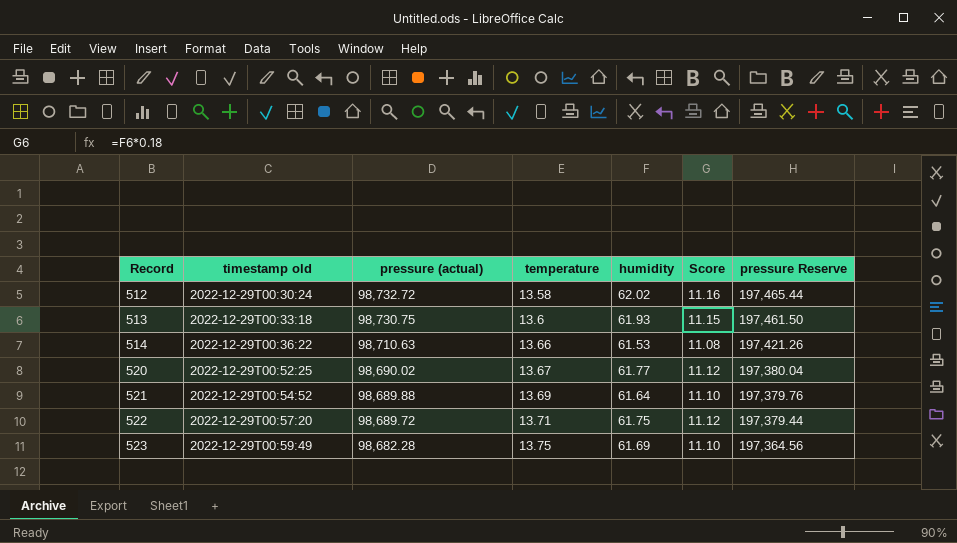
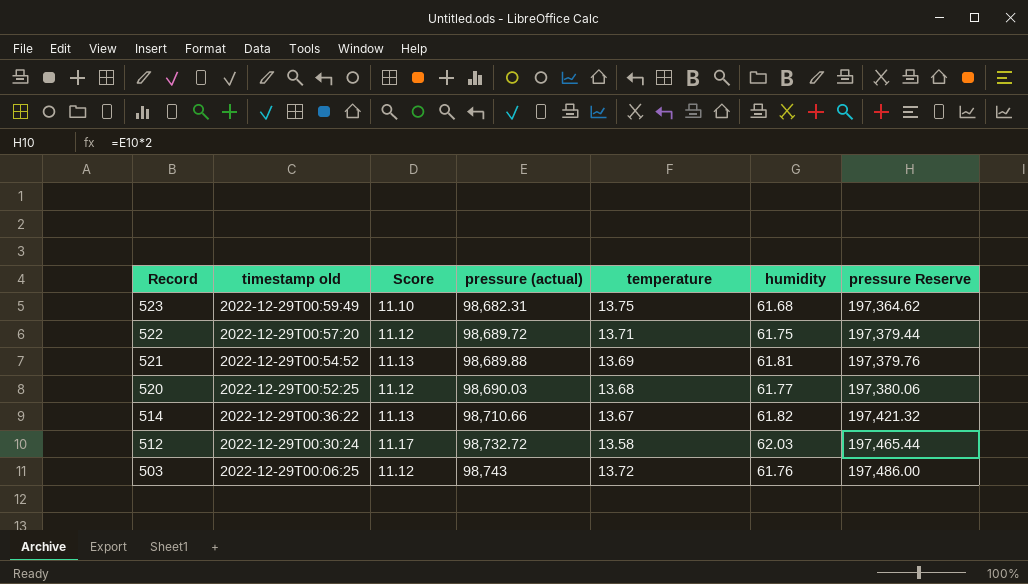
row order: Record ascending -> Record descending
column Score | position: 6 -> 3
row 513: 2022-12-29T00:33:18 | 98,730.75 | 13.6 | 61.93 | 11.15 | 197,461.50 -> none
523 | pressure (actual): 98,682.28 -> 98,682.31
523 | humidity: 61.69 -> 61.68
523 | pressure Reserve: 197,364.56 -> 197,364.62
521 | Score: 11.10 -> 11.13
521 | humidity: 61.64 -> 61.81
520 | pressure (actual): 98,690.02 -> 98,690.03
520 | temperature: 13.67 -> 13.68
520 | pressure Reserve: 197,380.04 -> 197,380.06
514 | Score: 11.08 -> 11.13
514 | pressure (actual): 98,710.63 -> 98,710.66
514 | temperature: 13.66 -> 13.67
514 | humidity: 61.53 -> 61.82
514 | pressure Reserve: 197,421.26 -> 197,421.32
512 | Score: 11.16 -> 11.17
512 | humidity: 62.02 -> 62.03
row 503: none -> 2022-12-29T00:06:25 | 11.12 | 98,743 | 13.72 | 61.76 | 197,486.00

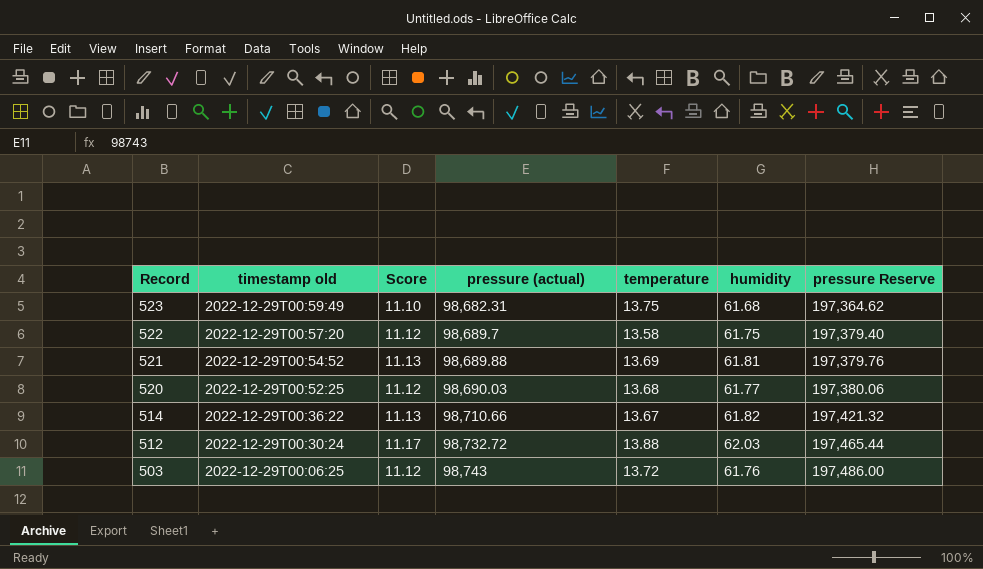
522 | pressure (actual): 98,689.72 -> 98,689.7
522 | temperature: 13.71 -> 13.58
522 | pressure Reserve: 197,379.44 -> 197,379.40
512 | temperature: 13.58 -> 13.88

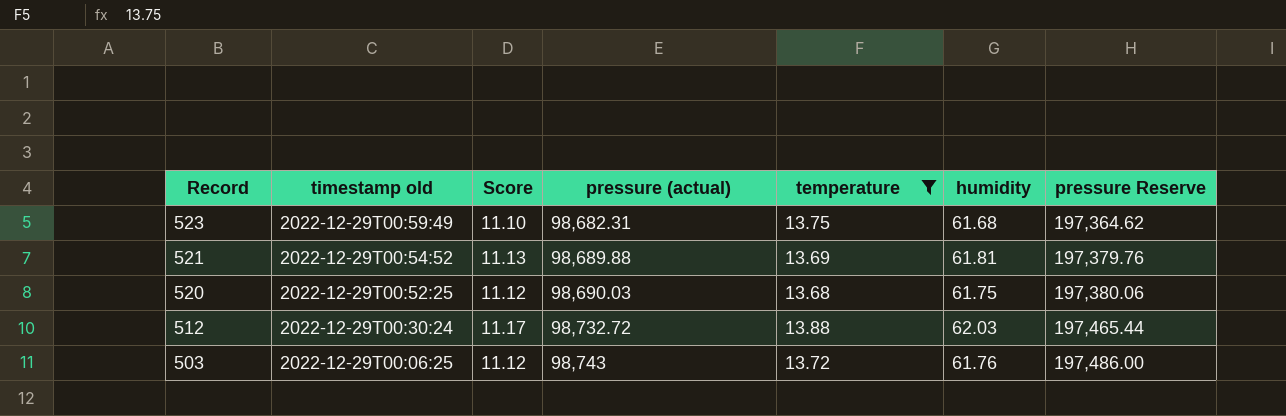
filter: none -> temperature >= 13.68
520 | humidity: 61.77 -> 61.75

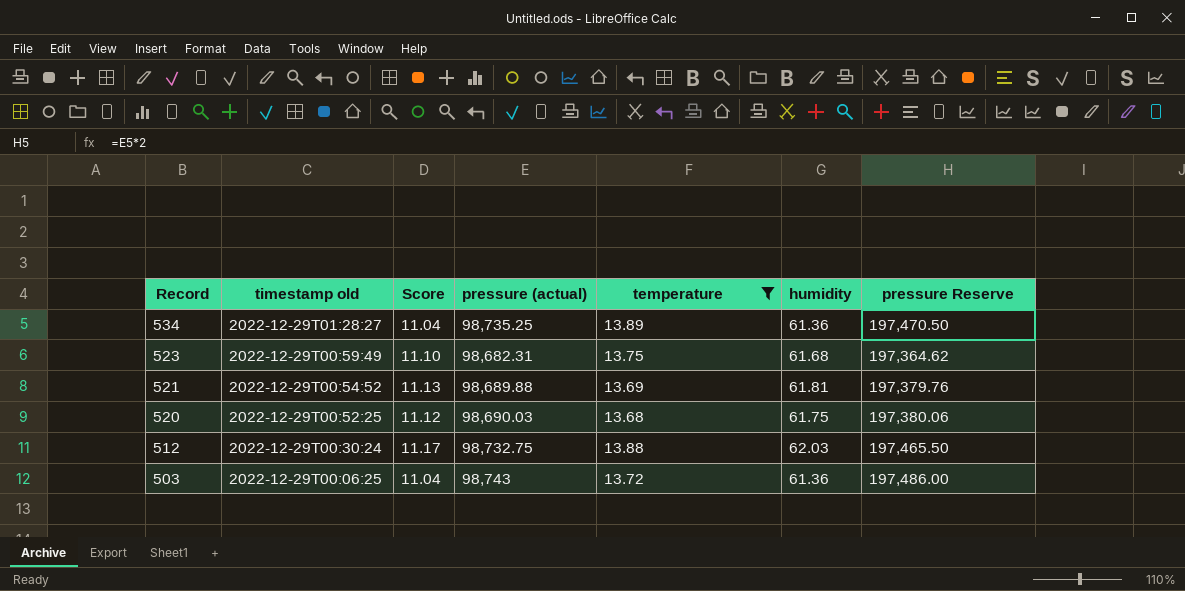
row 534: none -> 2022-12-29T01:28:27 | 11.04 | 98,735.25 | 13.89 | 61.36 | 197,470.50
512 | pressure (actual): 98,732.72 -> 98,732.75
512 | pressure Reserve: 197,465.44 -> 197,465.50
503 | Score: 11.12 -> 11.04
503 | humidity: 61.76 -> 61.36

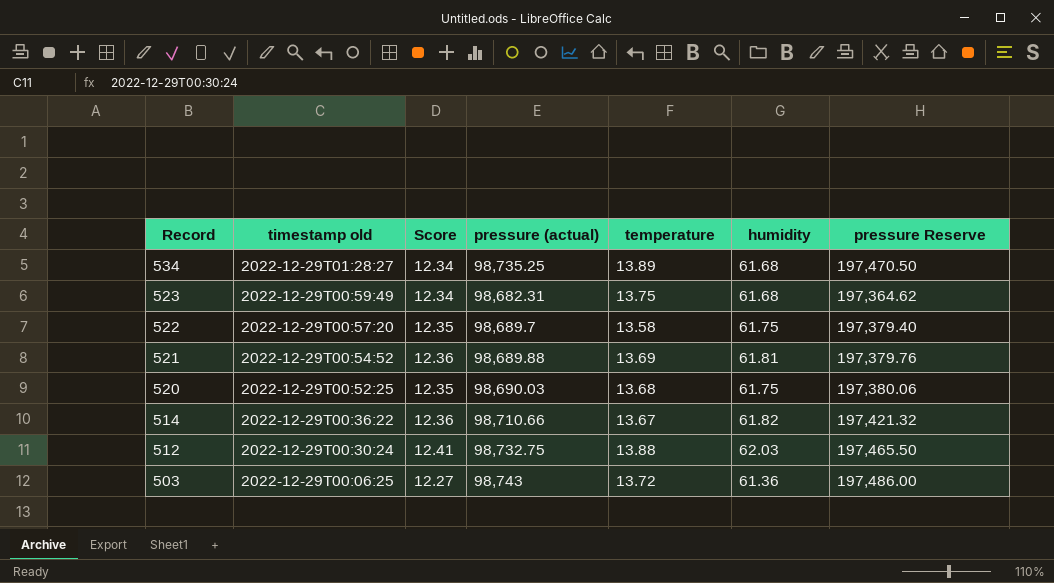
filter: temperature >= 13.68 -> none
column Score | formula: [humidity] * 0.18 -> [humidity] * 0.2
534 | humidity: 61.36 -> 61.68

